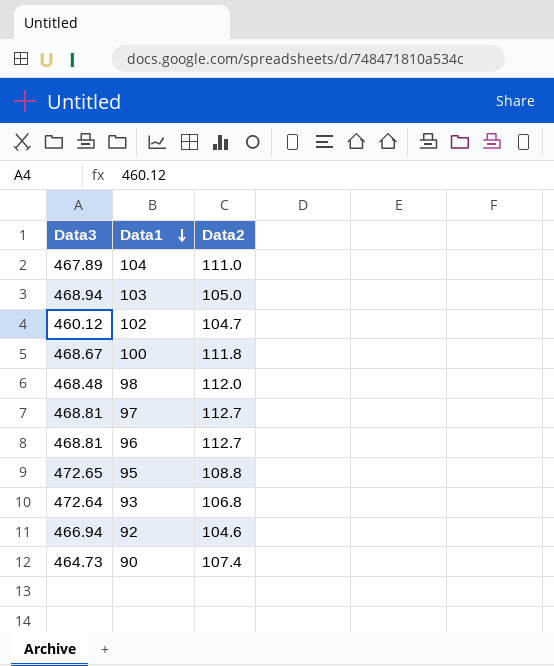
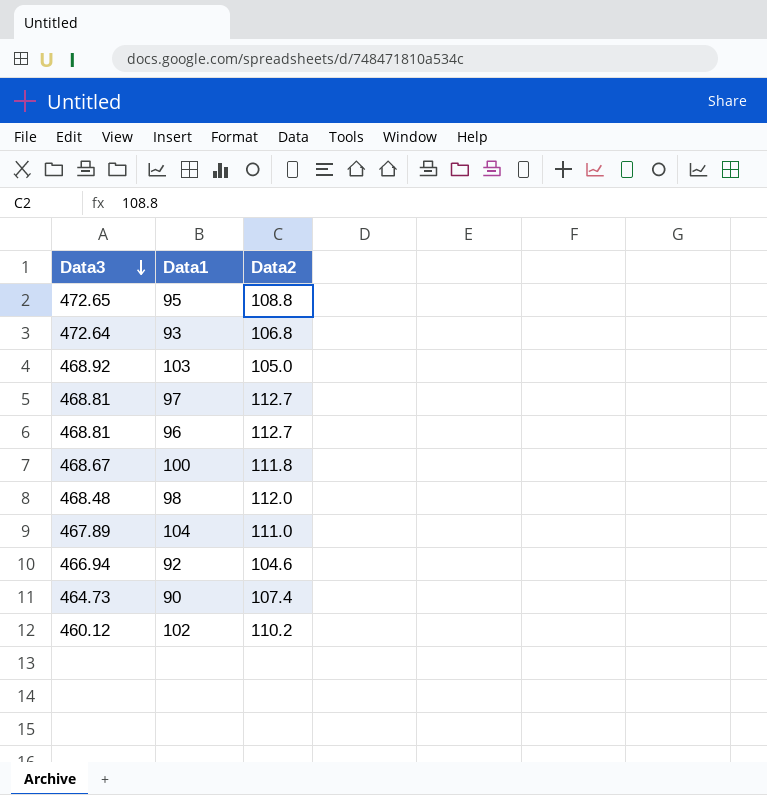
row order: Data1 descending -> Data3 descending
103 | Data3: 468.94 -> 468.92
102 | Data2: 104.7 -> 110.2

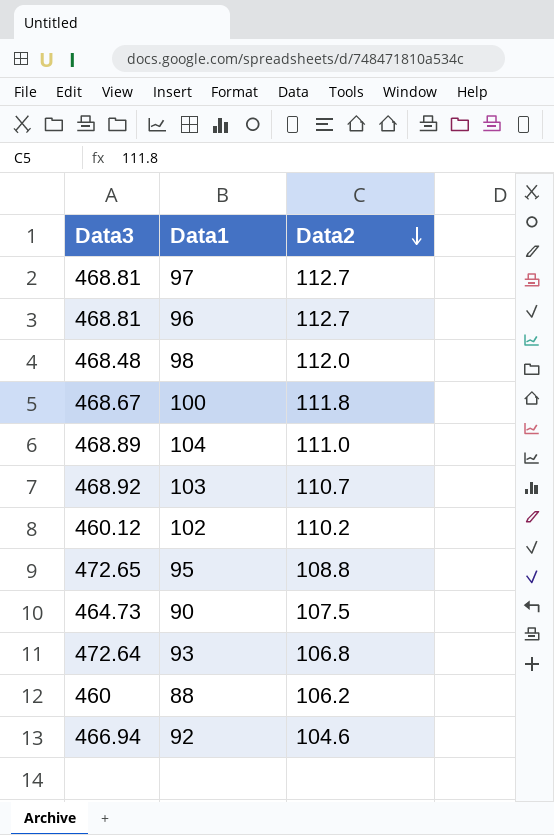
row order: Data3 descending -> Data2 descending
104 | Data3: 467.89 -> 468.89
103 | Data2: 105.0 -> 110.7
90 | Data2: 107.4 -> 107.5
row 88: none -> 460 | 106.2

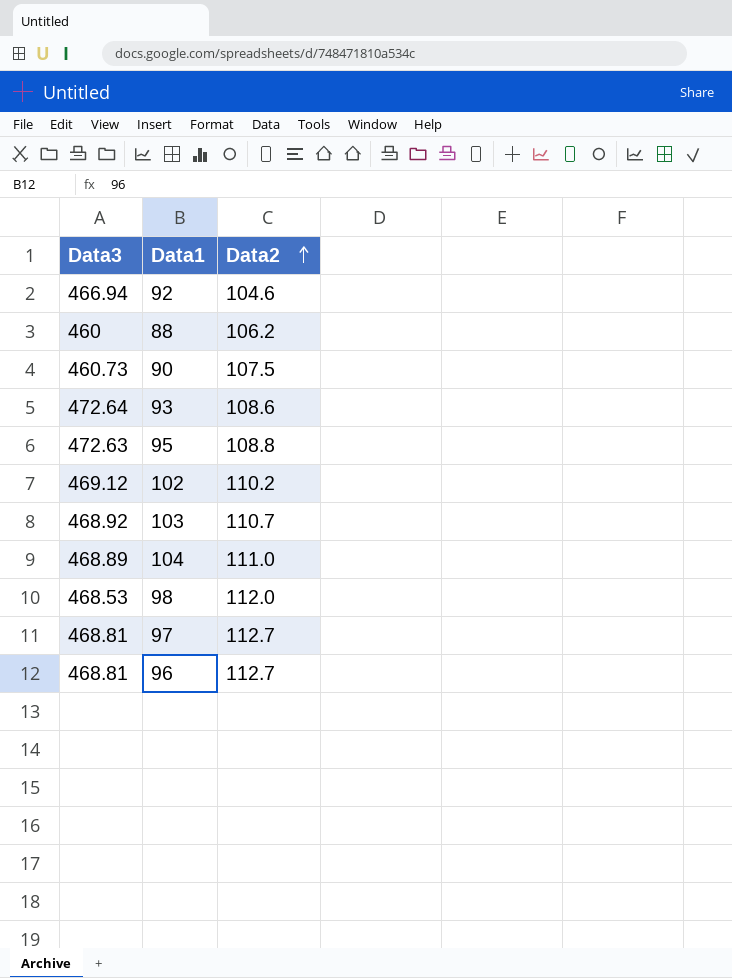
row order: Data2 descending -> Data2 ascending
row 100: 468.67 | 111.8 -> none
90 | Data3: 464.73 -> 460.73
93 | Data2: 106.8 -> 108.6
95 | Data3: 472.65 -> 472.63
102 | Data3: 460.12 -> 469.12
98 | Data3: 468.48 -> 468.53

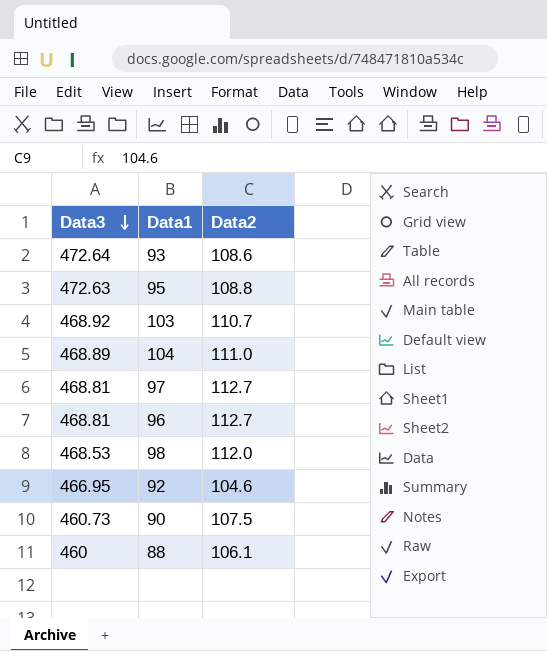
row order: Data2 ascending -> Data3 descending
row 102: 469.12 | 110.2 -> none
92 | Data3: 466.94 -> 466.95
88 | Data2: 106.2 -> 106.1

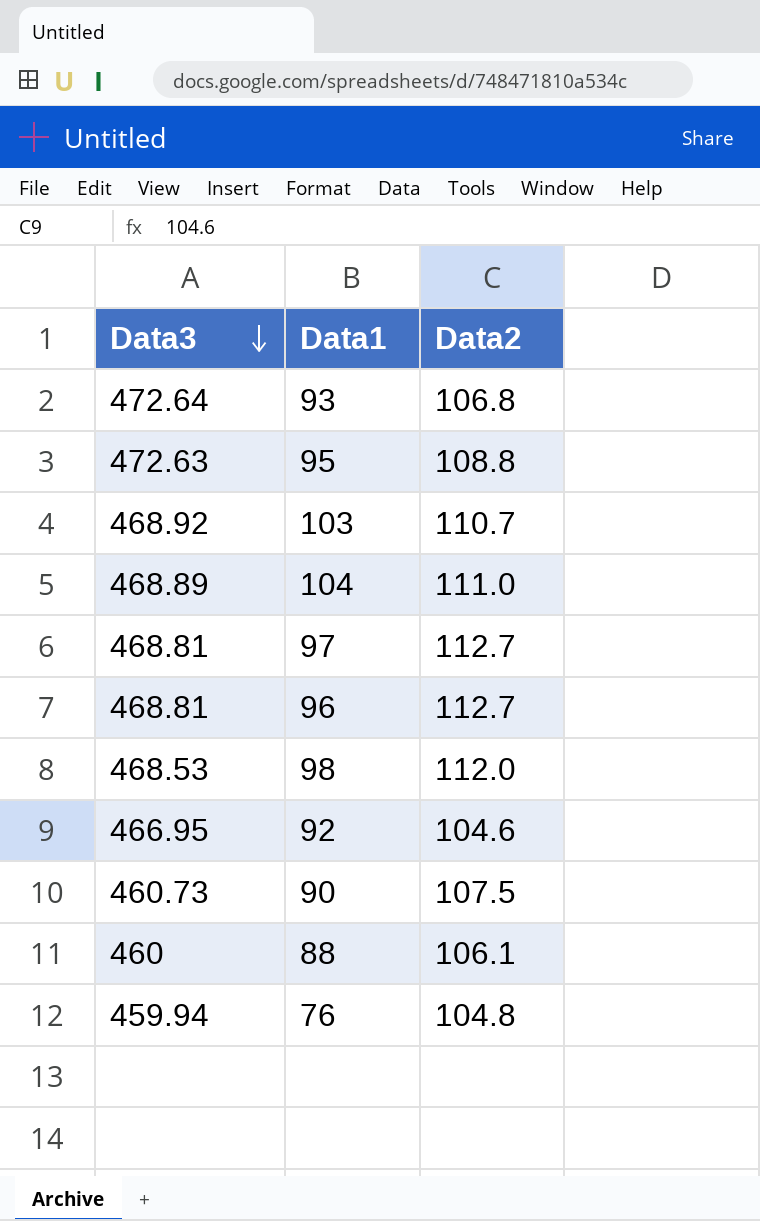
93 | Data2: 108.6 -> 106.8
row 76: none -> 459.94 | 104.8

